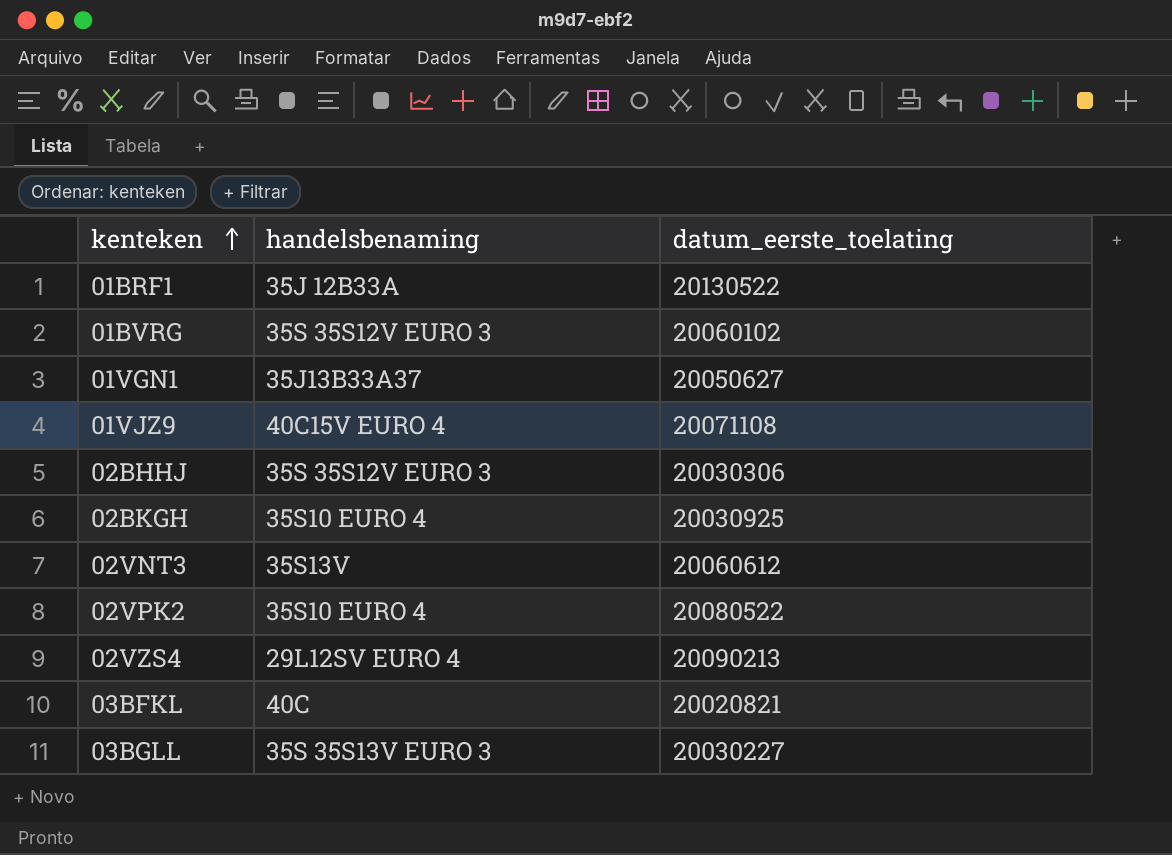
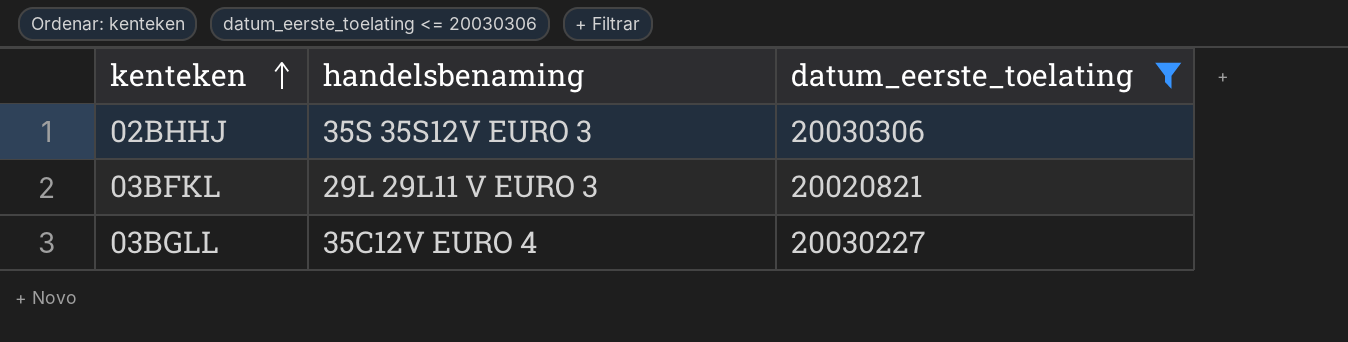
filter: none -> datum_eerste_toelating <= 20030306
03BFKL | handelsbenaming: 40C -> 29L 29L11 V EURO 3
03BGLL | handelsbenaming: 35S 35S13V EURO 3 -> 35C12V EURO 4

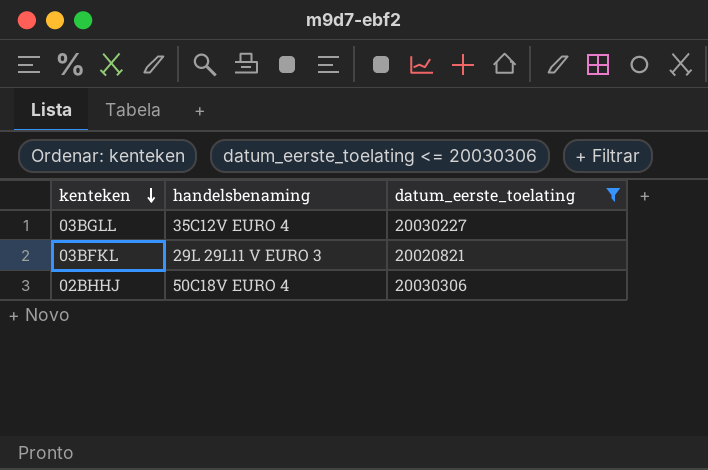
row order: kenteken ascending -> kenteken descending
02BHHJ | handelsbenaming: 35S 35S12V EURO 3 -> 50C18V EURO 4

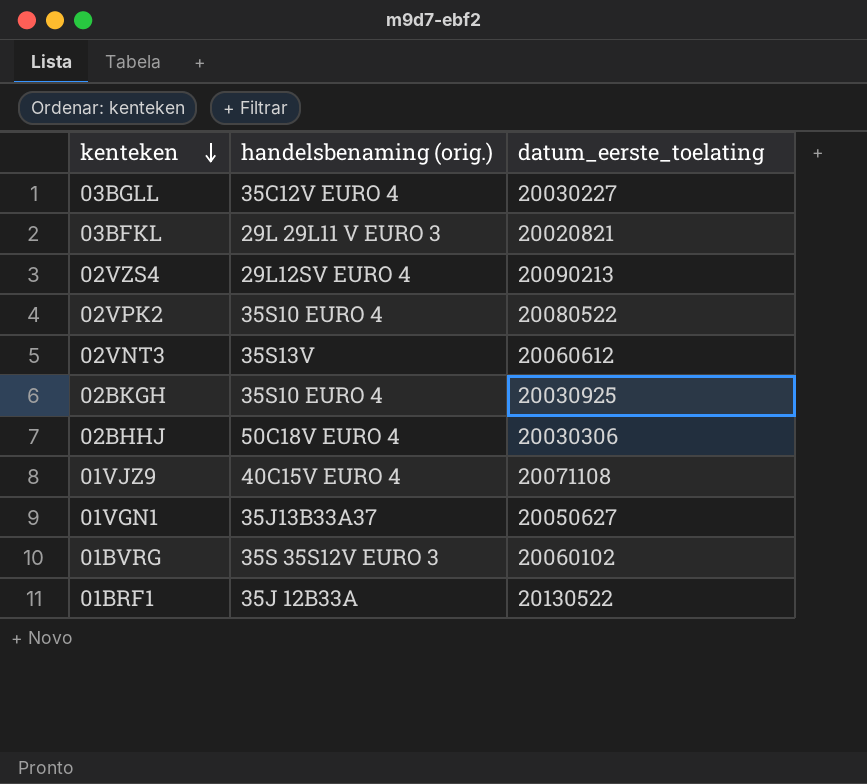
filter: datum_eerste_toelating <= 20030306 -> none
column name: handelsbenaming -> handelsbenaming (orig.)

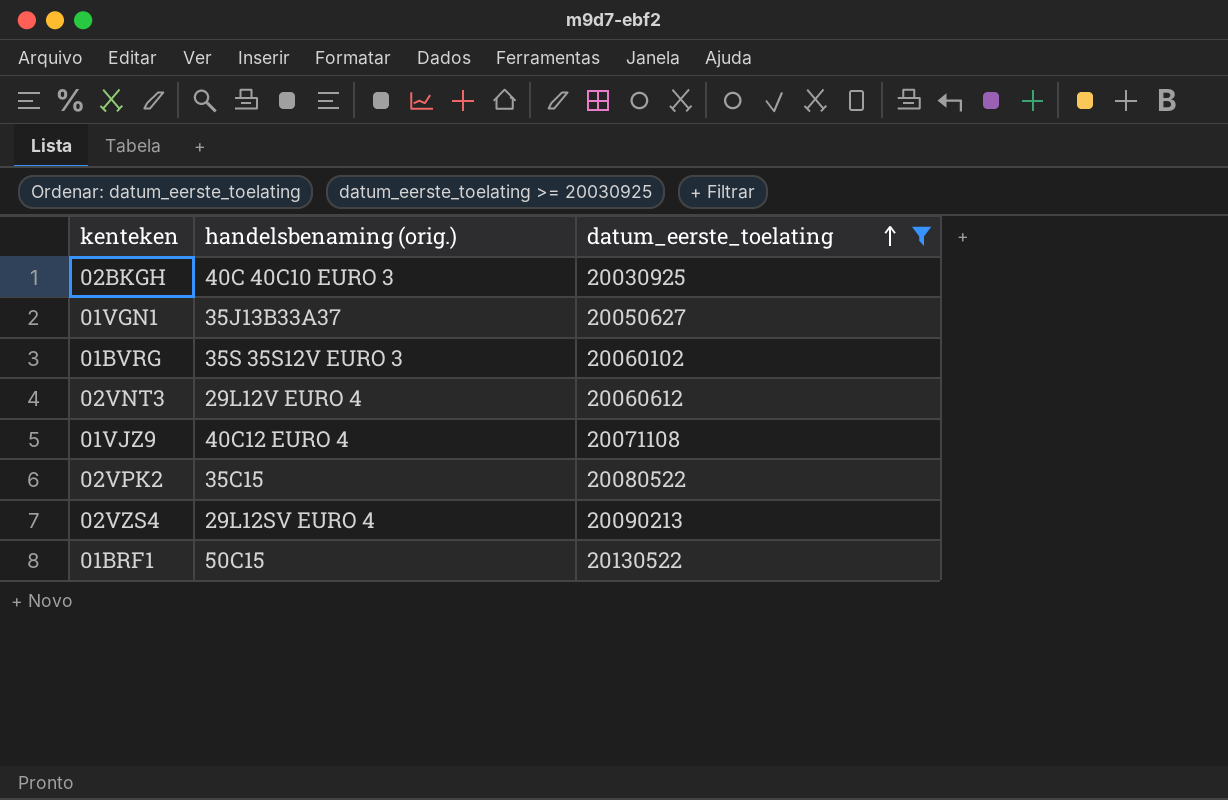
filter: none -> datum_eerste_toelating >= 20030925
row order: kenteken descending -> datum_eerste_toelating ascending
02BKGH | handelsbenaming (orig.): 35S10 EURO 4 -> 40C 40C10 EURO 3
02VNT3 | handelsbenaming (orig.): 35S13V -> 29L12V EURO 4
01VJZ9 | handelsbenaming (orig.): 40C15V EURO 4 -> 40C12 EURO 4
02VPK2 | handelsbenaming (orig.): 35S10 EURO 4 -> 35C15
01BRF1 | handelsbenaming (orig.): 35J 12B33A -> 50C15

